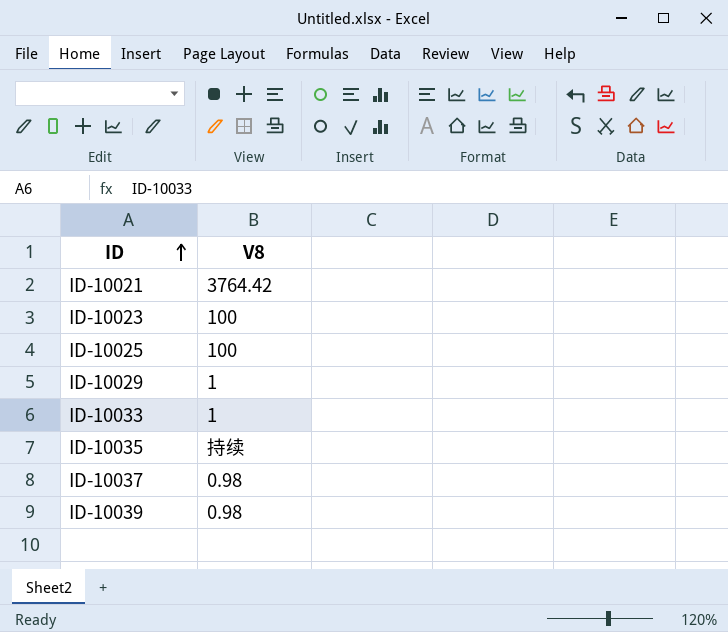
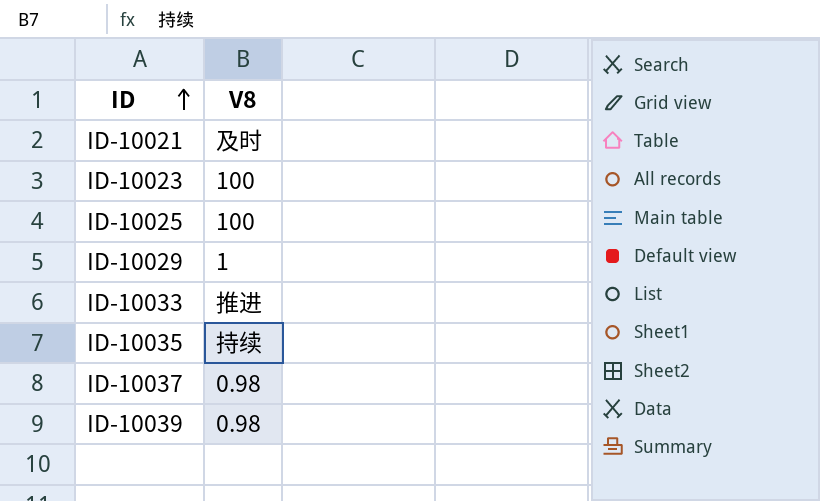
ID-10021 | V8: 3764.42 -> 及时
ID-10033 | V8: 1 -> 推进

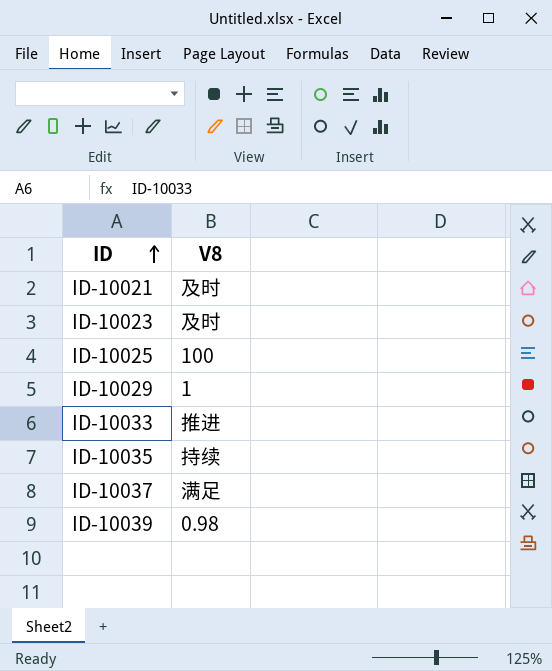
ID-10023 | V8: 100 -> 及时
ID-10037 | V8: 0.98 -> 满足

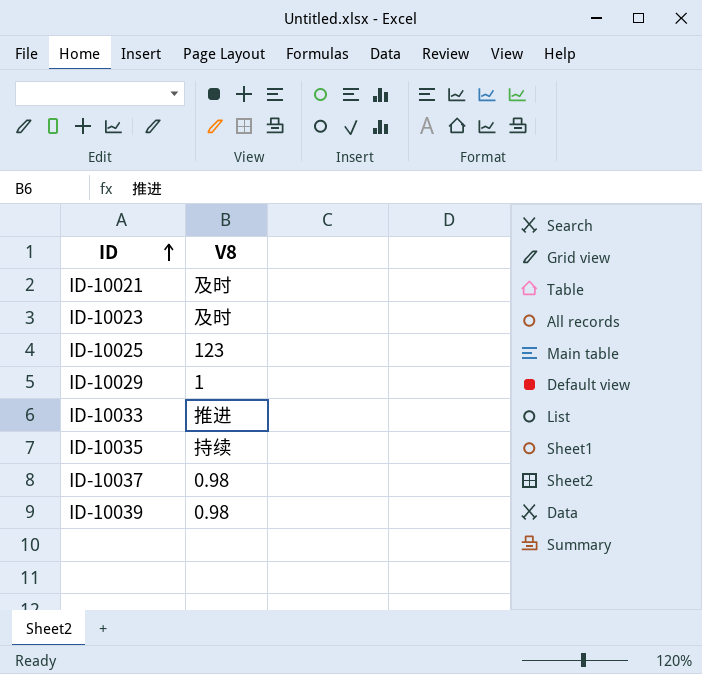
ID-10025 | V8: 100 -> 123
ID-10037 | V8: 满足 -> 0.98

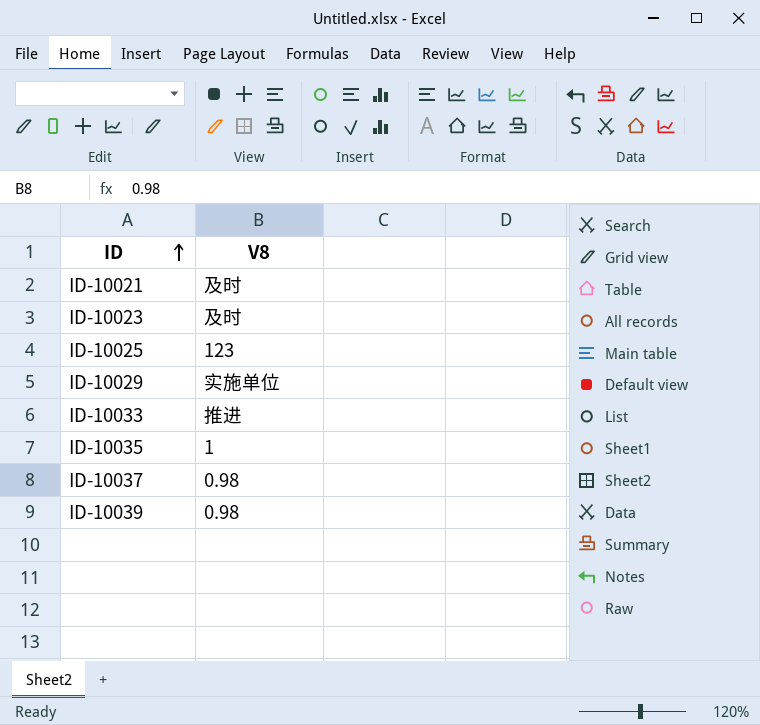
ID-10029 | V8: 1 -> 实施单位
ID-10035 | V8: 持续 -> 1

